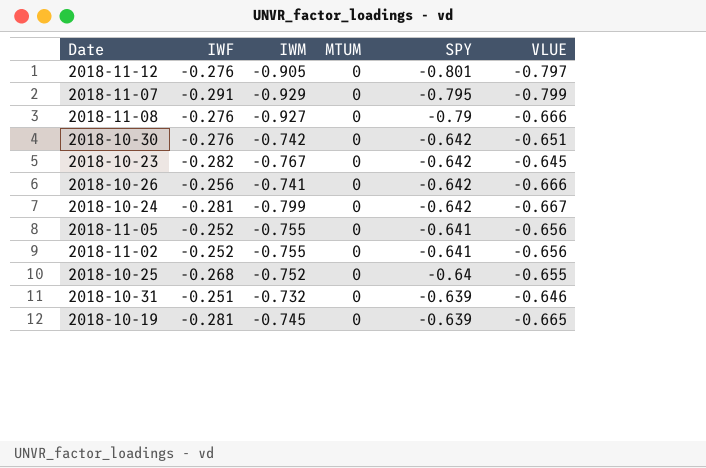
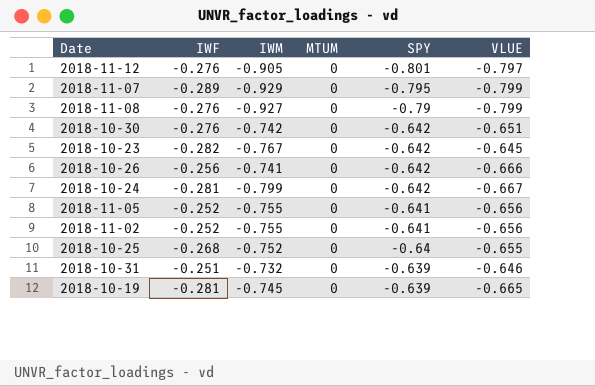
2018-11-07 | IWF: -0.291 -> -0.289
2018-11-08 | VLUE: -0.666 -> -0.799

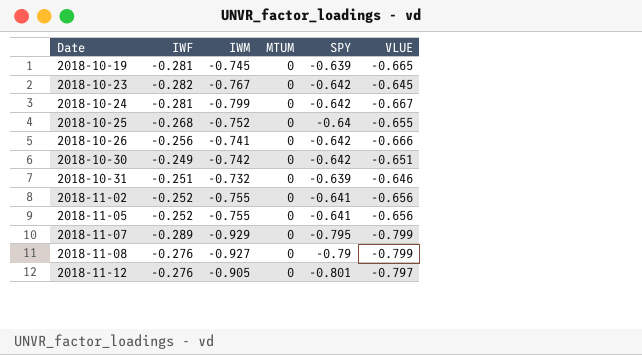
row order: SPY ascending -> Date ascending
2018-10-30 | IWF: -0.276 -> -0.249

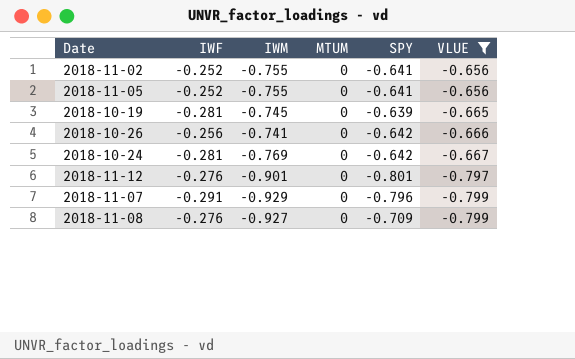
filter: none -> VLUE <= -0.656
row order: Date ascending -> VLUE descending
2018-10-24 | IWM: -0.799 -> -0.769
2018-11-12 | IWM: -0.905 -> -0.901
2018-11-07 | IWF: -0.289 -> -0.291
2018-11-07 | SPY: -0.795 -> -0.796
2018-11-08 | SPY: -0.79 -> -0.709

